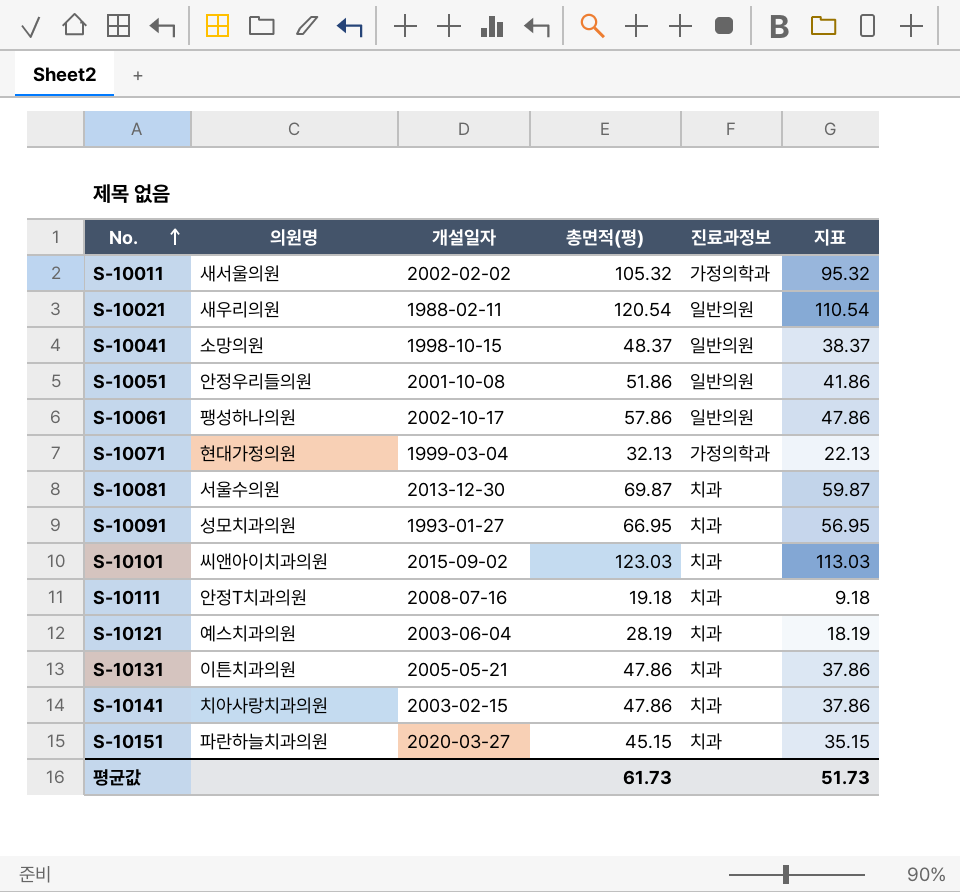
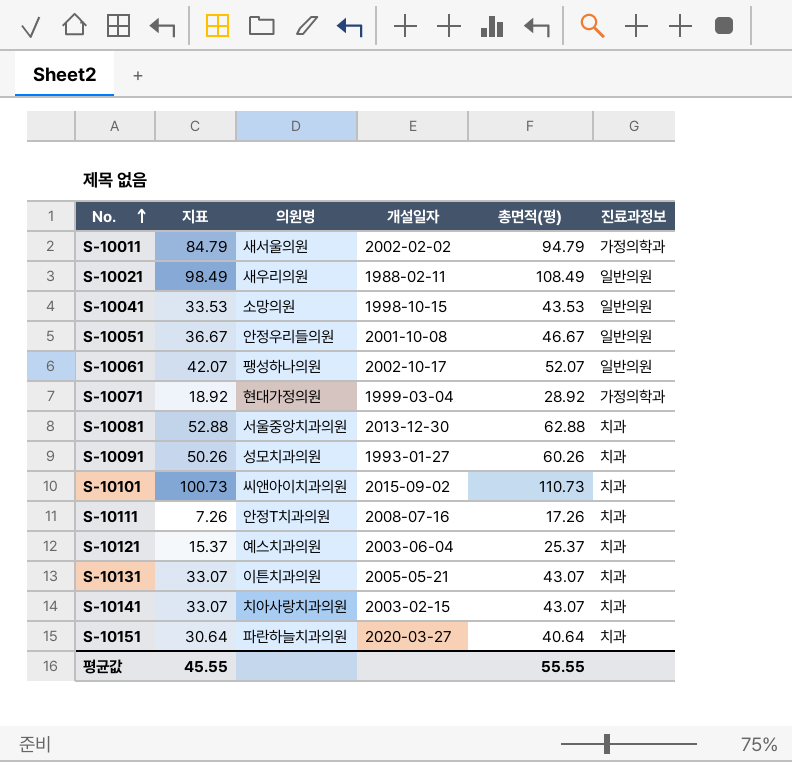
column 지표 | position: 6 -> 2
S-10011 | 지표: 95.32 -> 84.79
S-10011 | 총면적(평): 105.32 -> 94.79
S-10021 | 지표: 110.54 -> 98.49
S-10021 | 총면적(평): 120.54 -> 108.49
S-10041 | 지표: 38.37 -> 33.53
S-10041 | 총면적(평): 48.37 -> 43.53
S-10051 | 지표: 41.86 -> 36.67
S-10051 | 총면적(평): 51.86 -> 46.67
S-10061 | 지표: 47.86 -> 42.07
S-10061 | 총면적(평): 57.86 -> 52.07
S-10071 | 지표: 22.13 -> 18.92
S-10071 | 총면적(평): 32.13 -> 28.92
S-10081 | 지표: 59.87 -> 52.88
S-10081 | 의원명: 서울수의원 -> 서울중앙치과의원
S-10081 | 총면적(평): 69.87 -> 62.88
S-10091 | 지표: 56.95 -> 50.26
S-10091 | 총면적(평): 66.95 -> 60.26
S-10101 | 지표: 113.03 -> 100.73
S-10101 | 총면적(평): 123.03 -> 110.73
S-10111 | 지표: 9.18 -> 7.26
S-10111 | 총면적(평): 19.18 -> 17.26
S-10121 | 지표: 18.19 -> 15.37
S-10121 | 총면적(평): 28.19 -> 25.37
S-10131 | 지표: 37.86 -> 33.07
S-10131 | 총면적(평): 47.86 -> 43.07
S-10141 | 지표: 37.86 -> 33.07
S-10141 | 총면적(평): 47.86 -> 43.07
S-10151 | 지표: 35.15 -> 30.64
S-10151 | 총면적(평): 45.15 -> 40.64
평균값 | 지표: 51.73 -> 45.55
평균값 | 총면적(평): 61.73 -> 55.55

